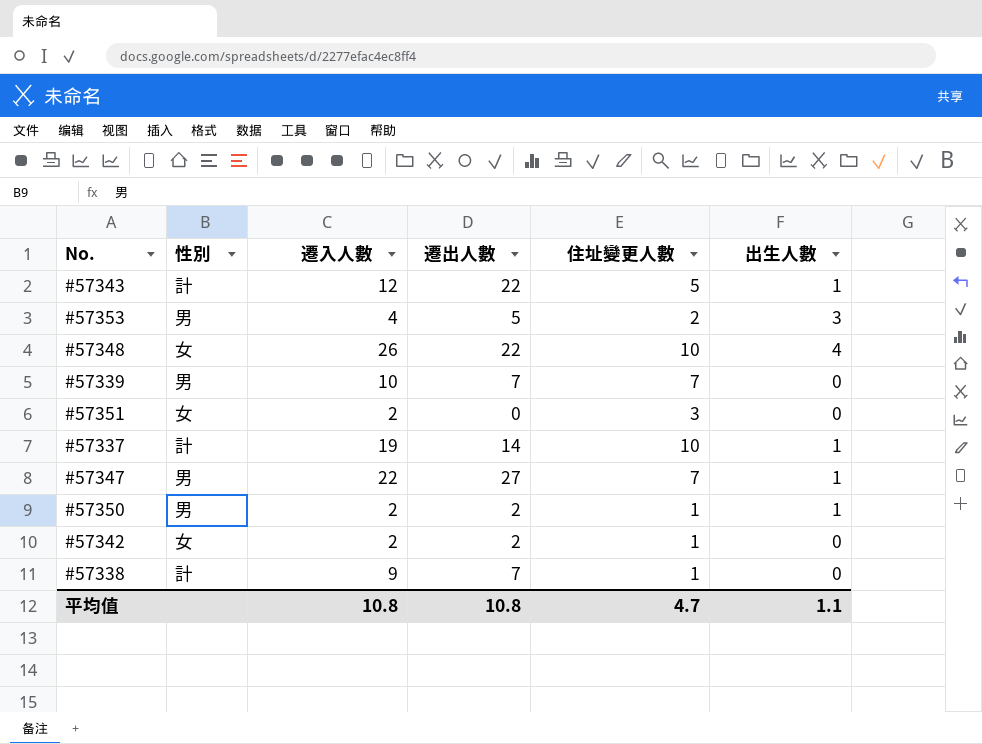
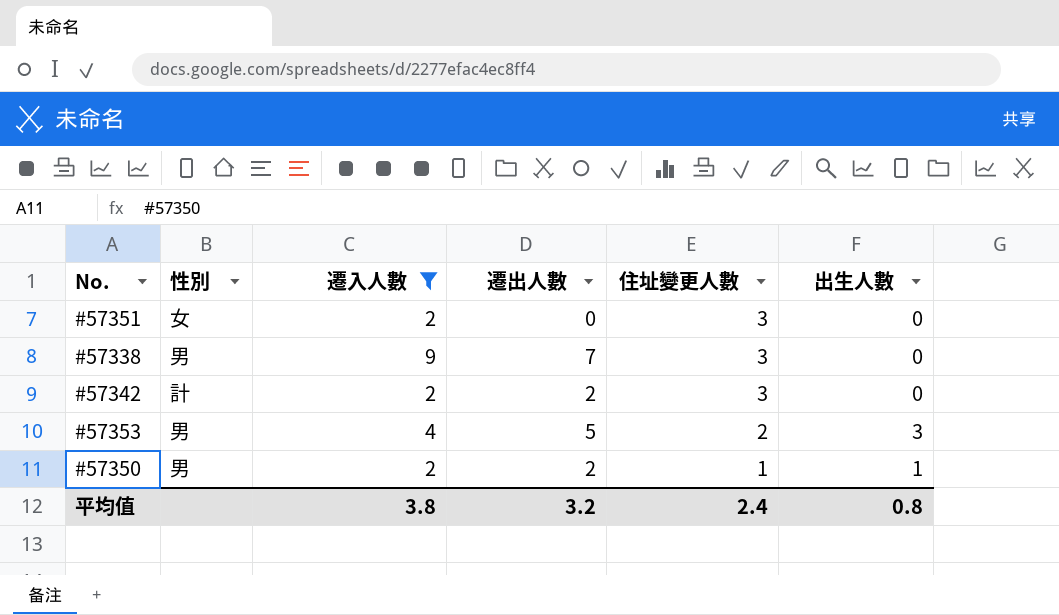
filter: none -> 遷入人數 <= 9
row order: none -> 住址變更人數 descending
#57338 | 性別: 計 -> 男
#57338 | 住址變更人數: 1 -> 3
#57342 | 性別: 女 -> 計
#57342 | 住址變更人數: 1 -> 3
平均值 | 遷入人數: 10.8 -> 3.8
平均值 | 遷出人數: 10.8 -> 3.2
平均值 | 住址變更人數: 4.7 -> 2.4
平均值 | 出生人數: 1.1 -> 0.8

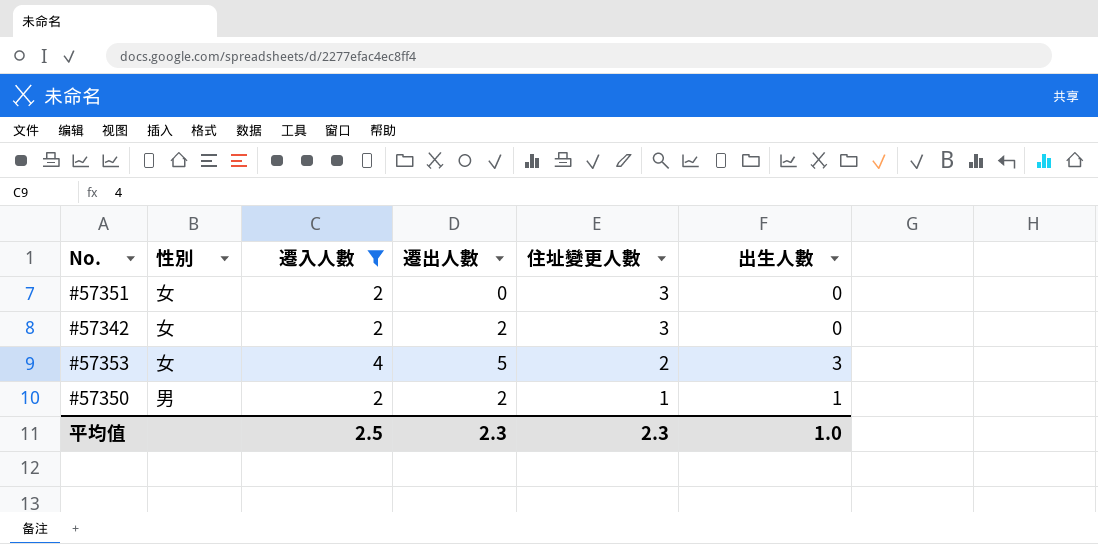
row #57338: 男 | 9 | 7 | 3 | 0 -> none
#57342 | 性別: 計 -> 女
#57353 | 性別: 男 -> 女
平均值 | 遷入人數: 3.8 -> 2.5
平均值 | 遷出人數: 3.2 -> 2.3
平均值 | 住址變更人數: 2.4 -> 2.3
平均值 | 出生人數: 0.8 -> 1.0

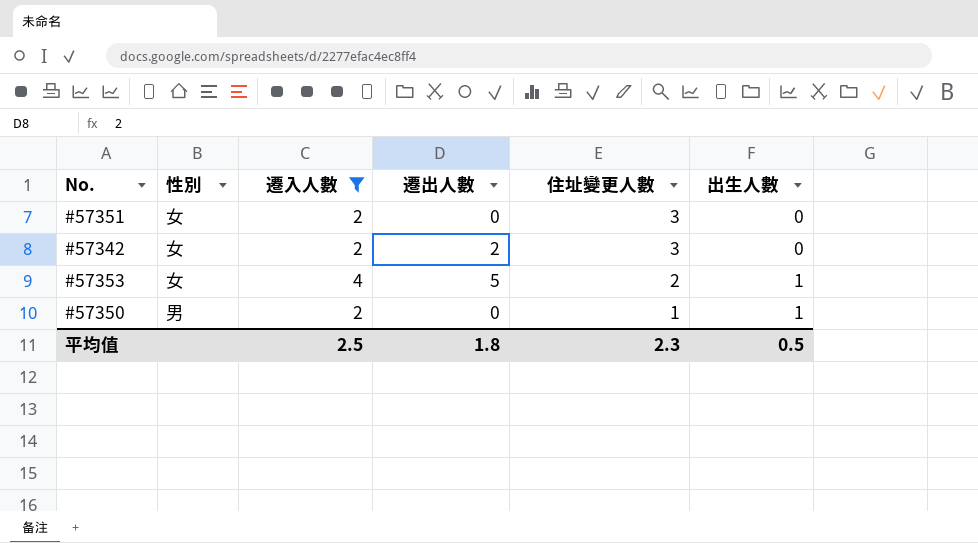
#57353 | 出生人數: 3 -> 1
#57350 | 遷出人數: 2 -> 0
平均值 | 遷出人數: 2.3 -> 1.8
平均值 | 出生人數: 1.0 -> 0.5

